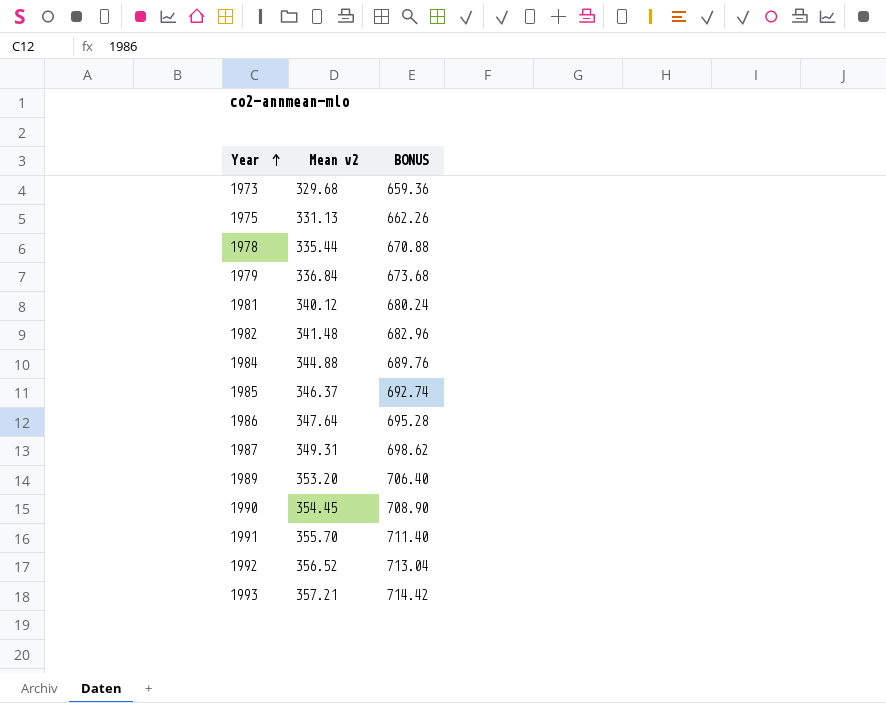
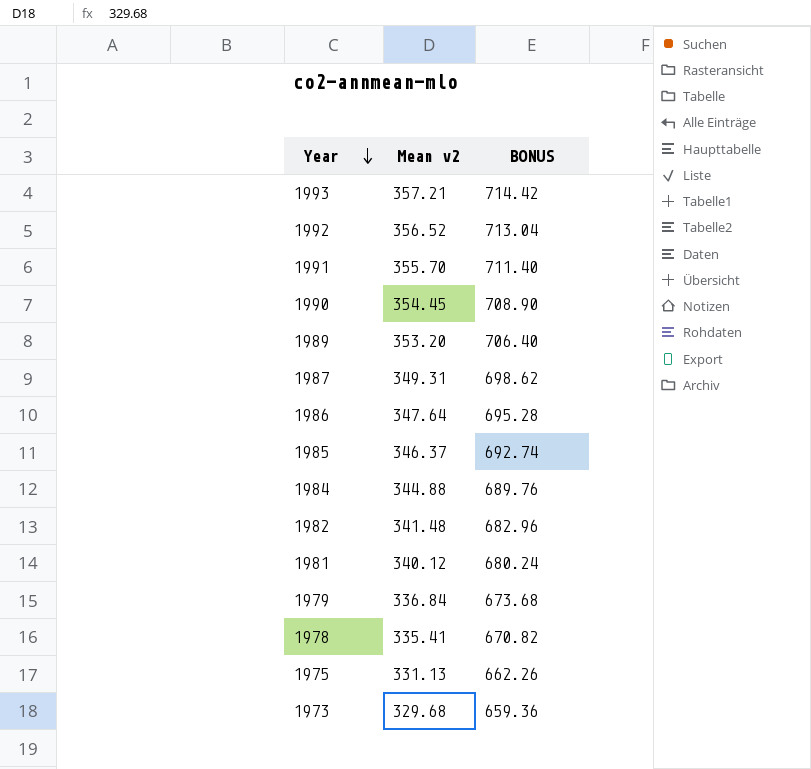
row order: Year ascending -> Year descending
1978 | Mean v2: 335.44 -> 335.41
1978 | BONUS: 670.88 -> 670.82

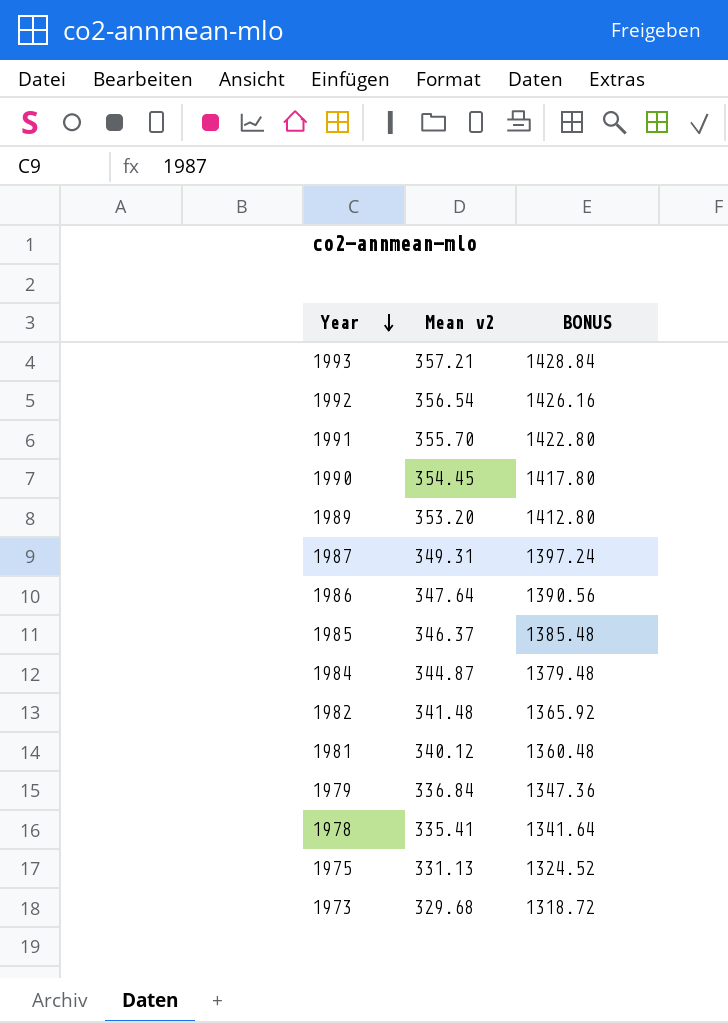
column BONUS | formula: [Mean v2] * 2 -> [Mean v2] * 4
1992 | Mean v2: 356.52 -> 356.54
1984 | Mean v2: 344.88 -> 344.87

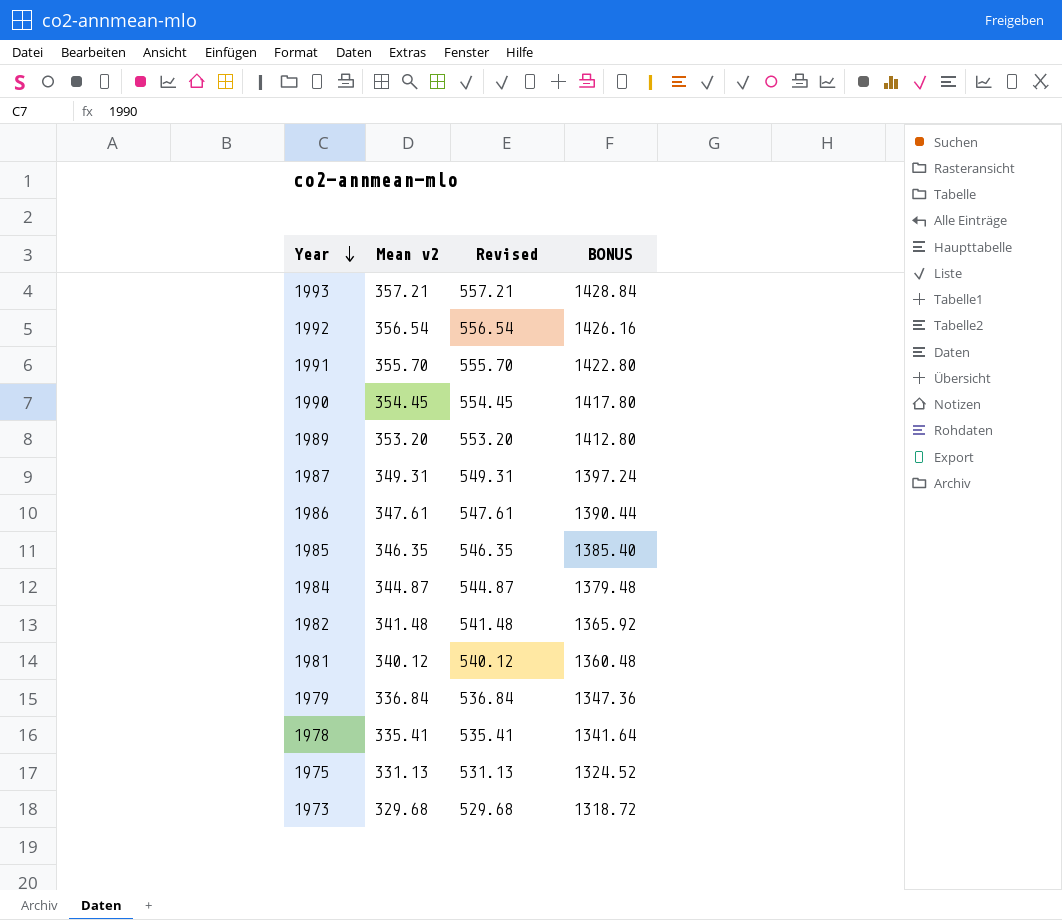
column Revised | formula: none -> [Mean v2] + 200
1986 | Mean v2: 347.64 -> 347.61
1986 | BONUS: 1390.56 -> 1390.44
1985 | Mean v2: 346.37 -> 346.35
1985 | BONUS: 1385.48 -> 1385.40

